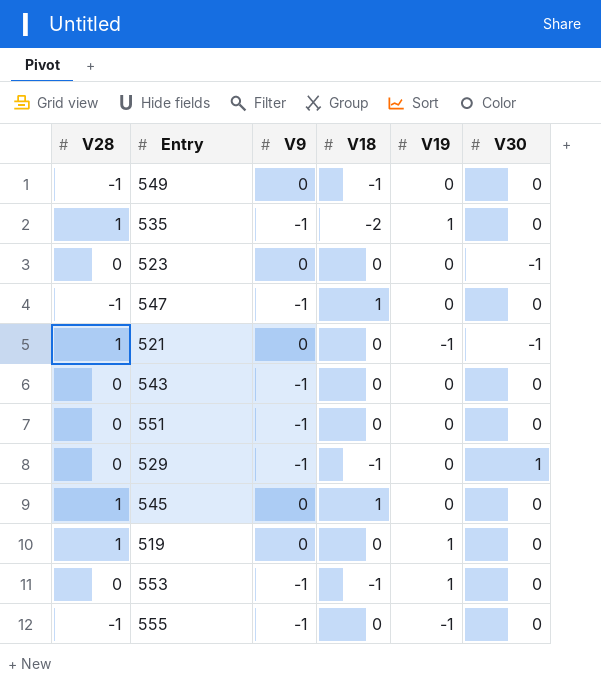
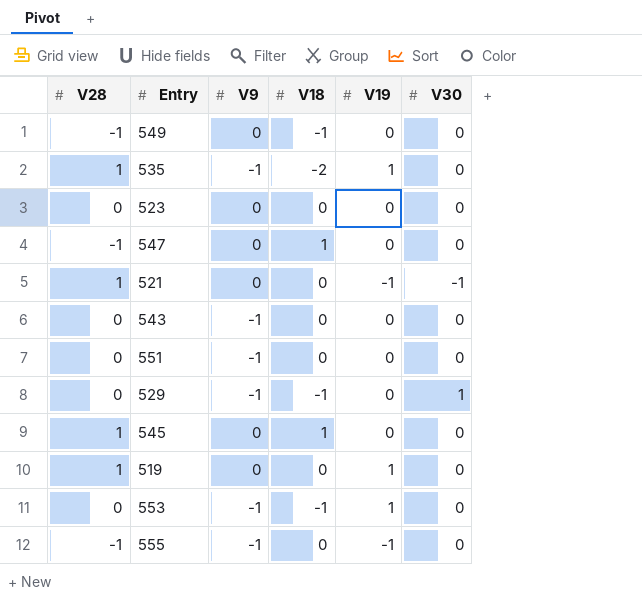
523 | V30: -1 -> 0
547 | V9: -1 -> 0

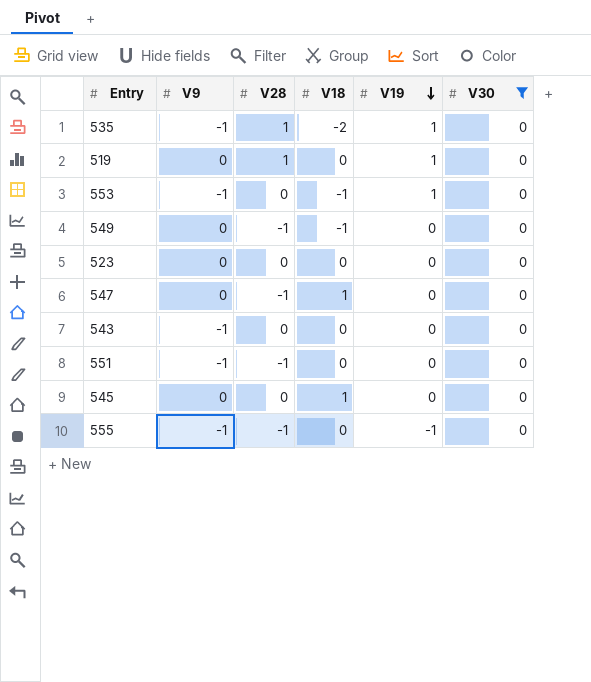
filter: none -> V30 = 0
row order: none -> V19 descending
column V28 | position: 1 -> 3
551 | V28: 0 -> -1
545 | V28: 1 -> 0

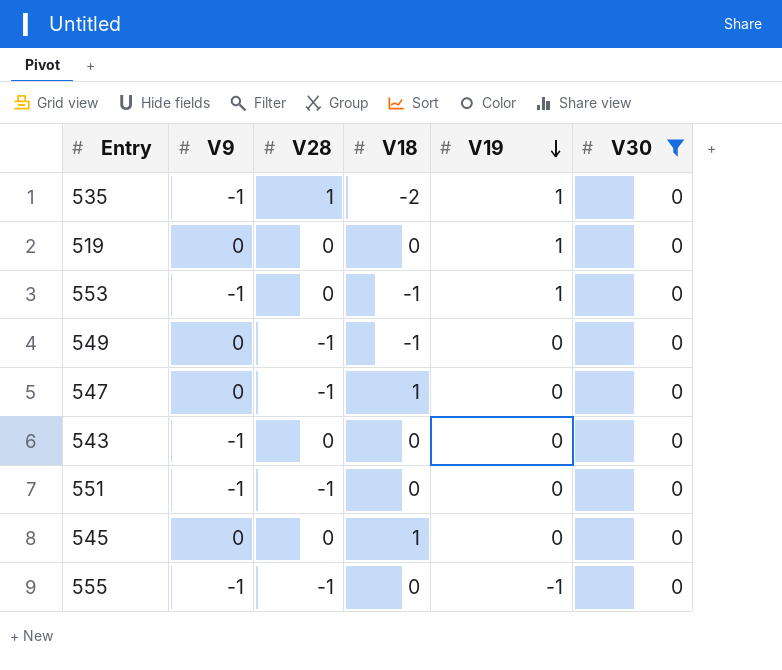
row 523: 0 | 0 | 0 | 0 | 0 -> none
519 | V28: 1 -> 0

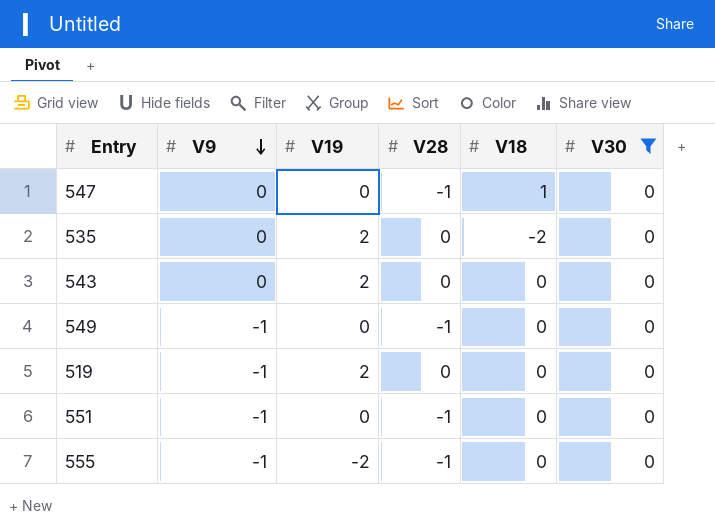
row order: V19 descending -> V9 descending
column V19 | position: 5 -> 3
row 553: -1 | 0 | -1 | 1 | 0 -> none
row 545: 0 | 0 | 1 | 0 | 0 -> none
535 | V9: -1 -> 0
535 | V19: 1 -> 2
535 | V28: 1 -> 0
543 | V9: -1 -> 0
543 | V19: 0 -> 2
549 | V9: 0 -> -1
549 | V18: -1 -> 0
519 | V9: 0 -> -1
519 | V19: 1 -> 2
555 | V19: -1 -> -2

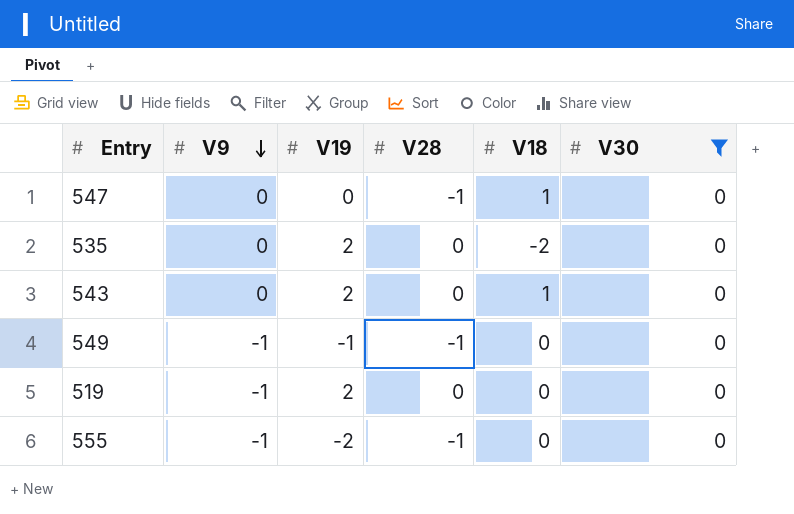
row 551: -1 | 0 | -1 | 0 | 0 -> none
543 | V18: 0 -> 1
549 | V19: 0 -> -1

